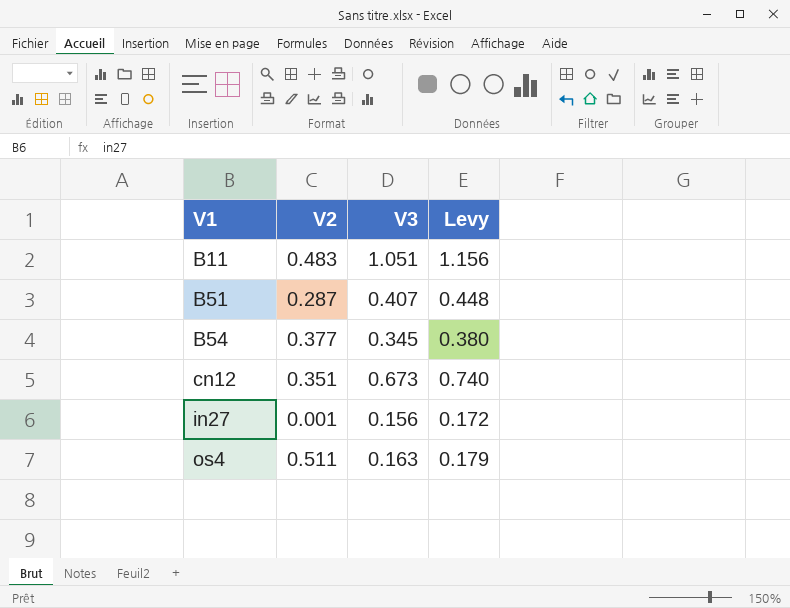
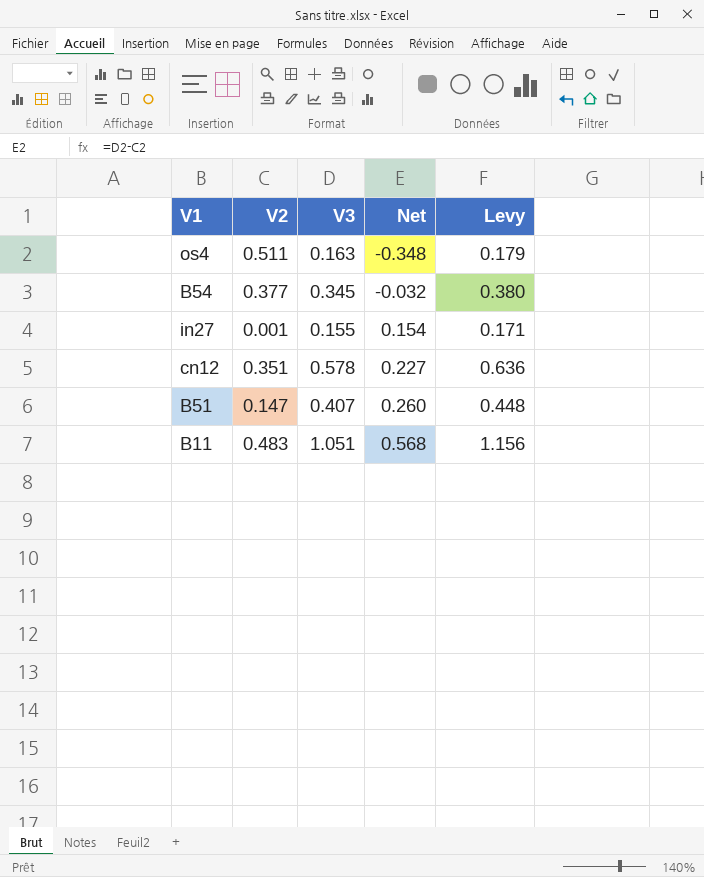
row order: V1 ascending -> Net ascending
column Net | formula: none -> [V3] - [V2]
in27 | V3: 0.156 -> 0.155
in27 | Levy: 0.172 -> 0.171
cn12 | V3: 0.673 -> 0.578
cn12 | Levy: 0.740 -> 0.636
B51 | V2: 0.287 -> 0.147

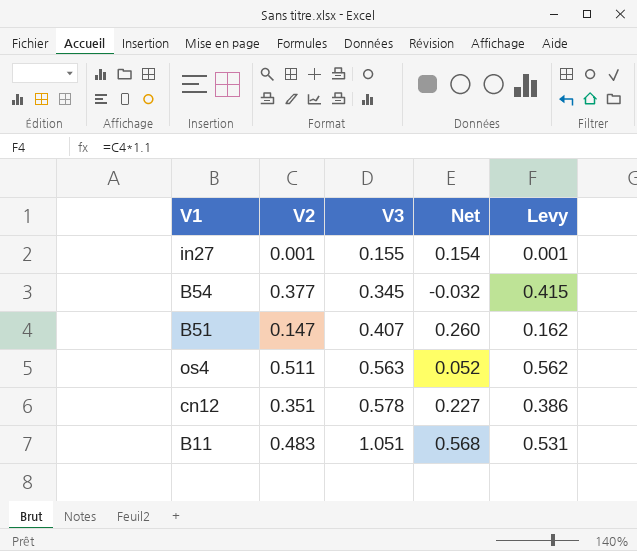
row order: Net ascending -> V3 ascending
column Levy | formula: [V3] * 1.1 -> [V2] * 1.1
os4 | V3: 0.163 -> 0.563
os4 | Net: -0.348 -> 0.052

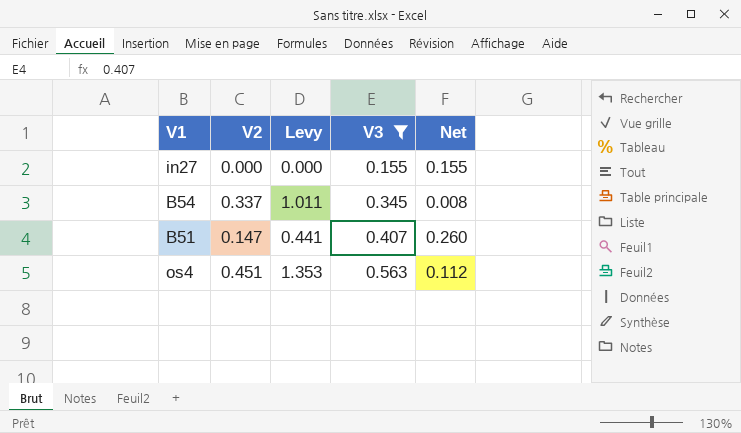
filter: none -> V3 <= 0.563
column Levy | formula: [V2] * 1.1 -> [V2] * 3
column Levy | position: 5 -> 3
in27 | V2: 0.001 -> 0.000
in27 | Net: 0.154 -> 0.155
B54 | V2: 0.377 -> 0.337
B54 | Net: -0.032 -> 0.008
os4 | V2: 0.511 -> 0.451
os4 | Net: 0.052 -> 0.112

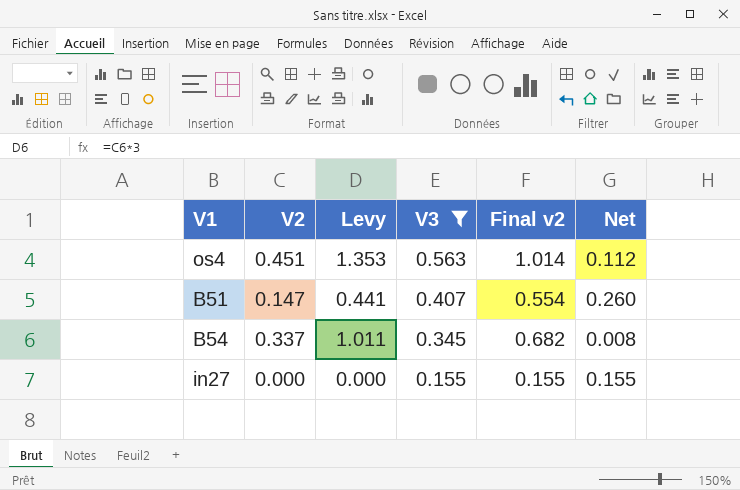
row order: V3 ascending -> V3 descending
column Final v2 | formula: none -> [V2] + [V3]

